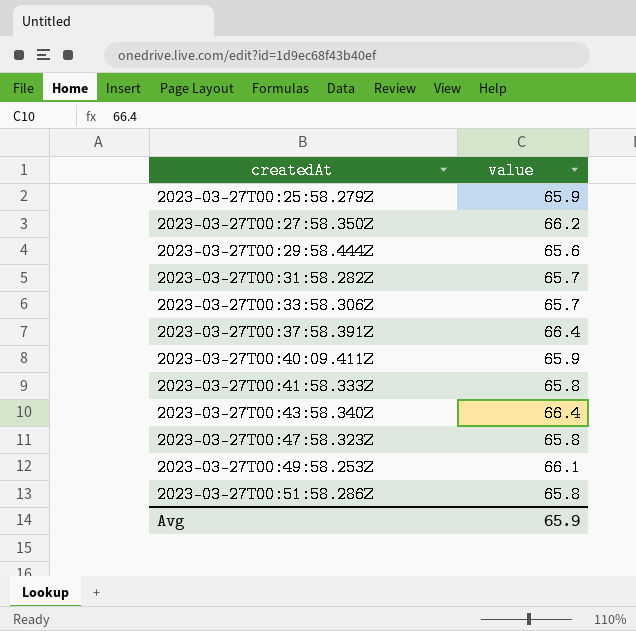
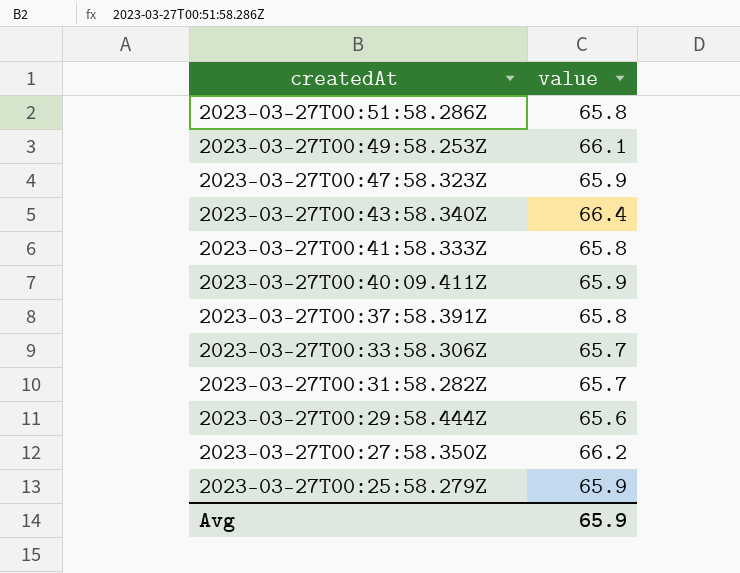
row order: createdAt ascending -> createdAt descending
2023-03-27T00:47:58.323Z | value: 65.8 -> 65.9
2023-03-27T00:37:58.391Z | value: 66.4 -> 65.8

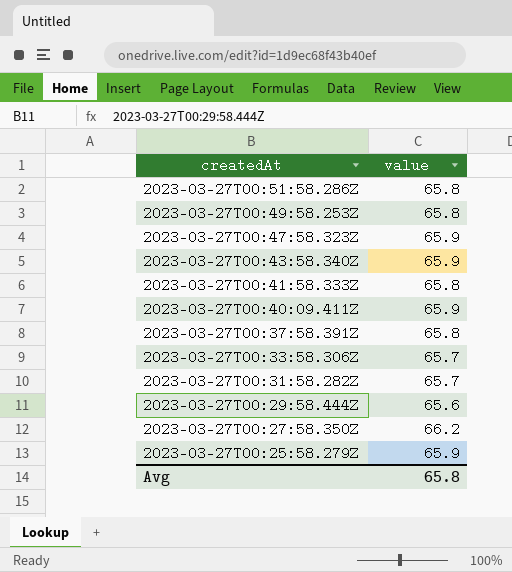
2023-03-27T00:49:58.253Z | value: 66.1 -> 65.8
2023-03-27T00:43:58.340Z | value: 66.4 -> 65.9
Avg | value: 65.9 -> 65.8

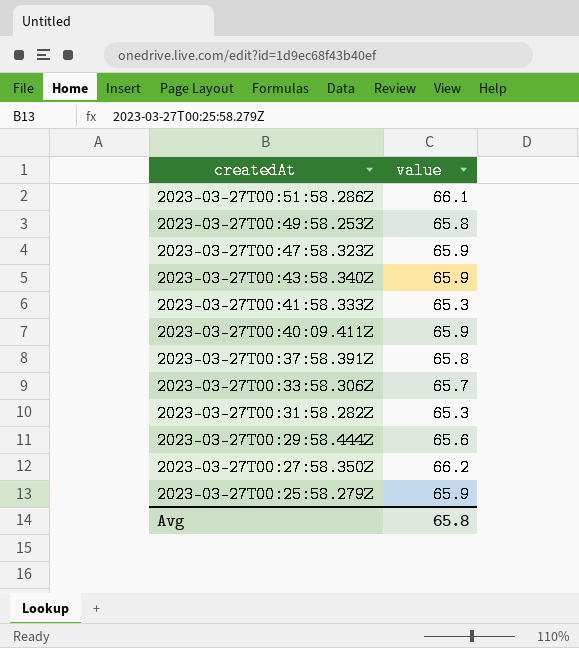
2023-03-27T00:51:58.286Z | value: 65.8 -> 66.1
2023-03-27T00:41:58.333Z | value: 65.8 -> 65.3
2023-03-27T00:31:58.282Z | value: 65.7 -> 65.3

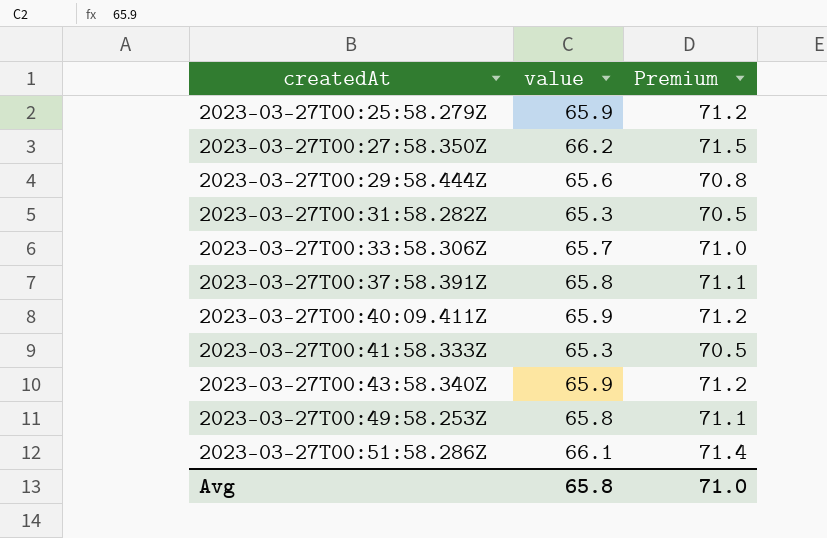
row order: createdAt descending -> createdAt ascending
column Premium | formula: none -> [value] * 1.08
row 2023-03-27T00:47:58.323Z: 65.9 -> none

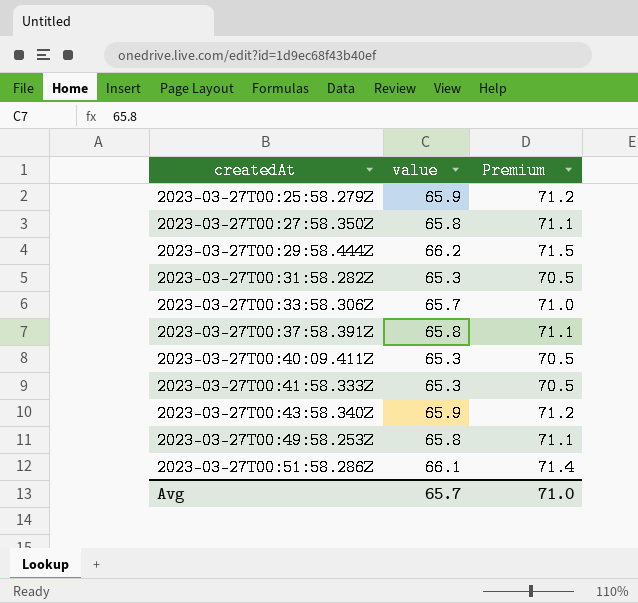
2023-03-27T00:27:58.350Z | value: 66.2 -> 65.8
2023-03-27T00:27:58.350Z | Premium: 71.5 -> 71.1
2023-03-27T00:29:58.444Z | value: 65.6 -> 66.2
2023-03-27T00:29:58.444Z | Premium: 70.8 -> 71.5
2023-03-27T00:40:09.411Z | value: 65.9 -> 65.3
2023-03-27T00:40:09.411Z | Premium: 71.2 -> 70.5
Avg | value: 65.8 -> 65.7

